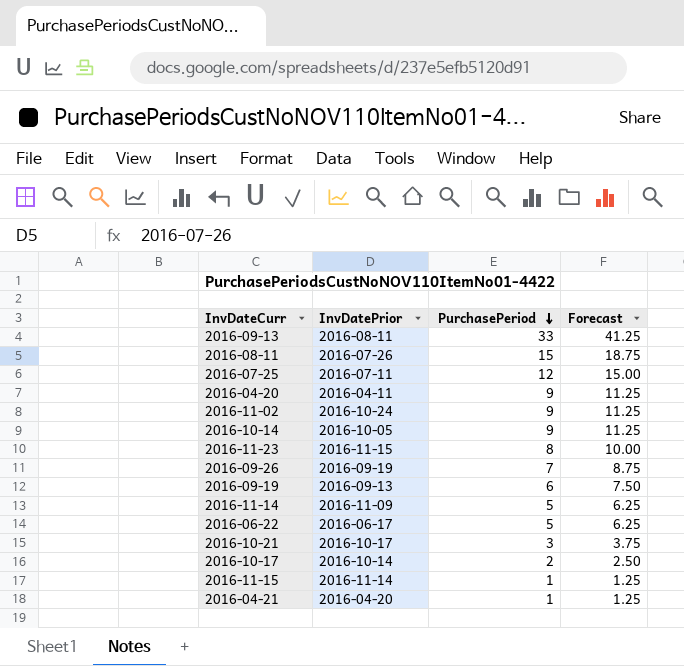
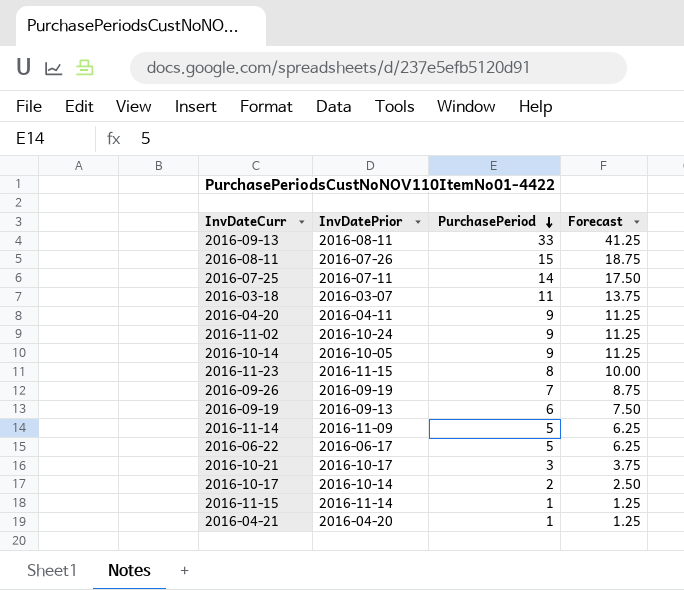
2016-07-25 | PurchasePeriod: 12 -> 14
2016-07-25 | Forecast: 15.00 -> 17.50
row 2016-03-18: none -> 2016-03-07 | 11 | 13.75

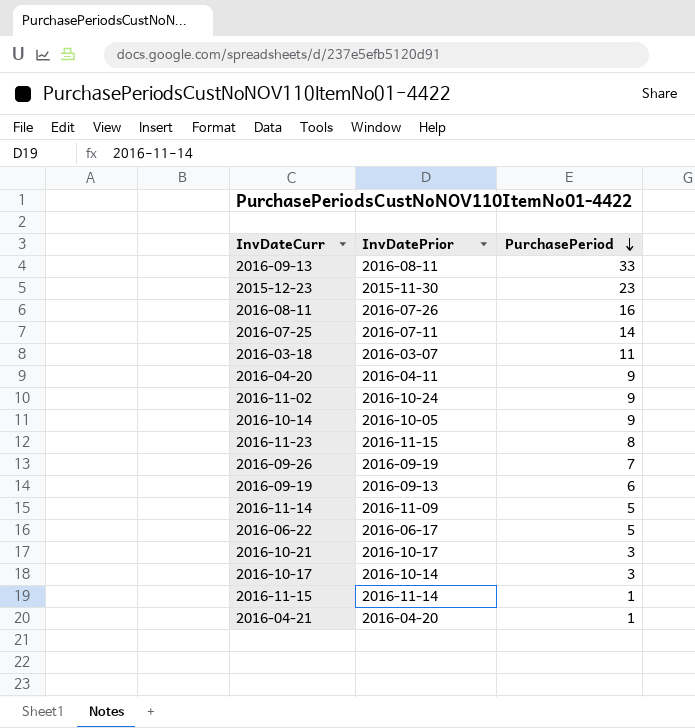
column Forecast | formula: [PurchasePeriod] * 1.25 -> none
row 2015-12-23: none -> 2015-11-30 | 23
2016-08-11 | PurchasePeriod: 15 -> 16
2016-10-17 | PurchasePeriod: 2 -> 3

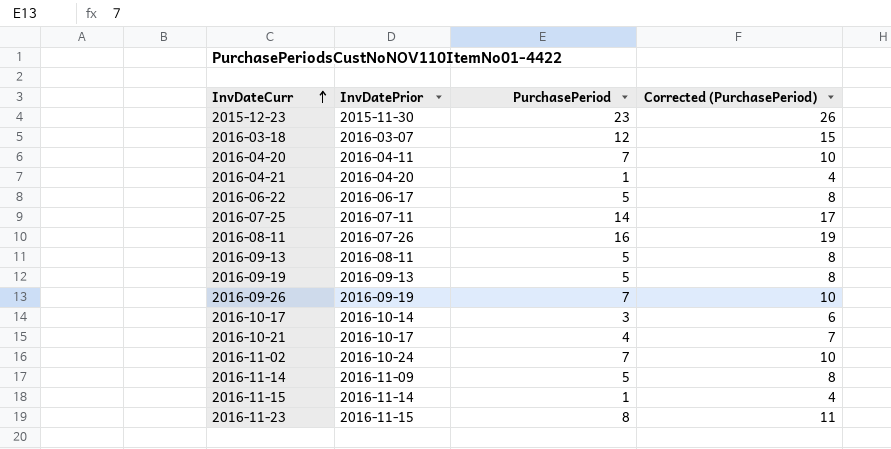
row order: PurchasePeriod descending -> InvDateCurr ascending
column Corrected (PurchasePeriod) | formula: none -> [PurchasePeriod] + 3
row 2016-10-14: 2016-10-05 | 9 -> none
2016-03-18 | PurchasePeriod: 11 -> 12
2016-04-20 | PurchasePeriod: 9 -> 7
2016-09-13 | PurchasePeriod: 33 -> 5
2016-09-19 | PurchasePeriod: 6 -> 5
2016-10-21 | PurchasePeriod: 3 -> 4
2016-11-02 | PurchasePeriod: 9 -> 7

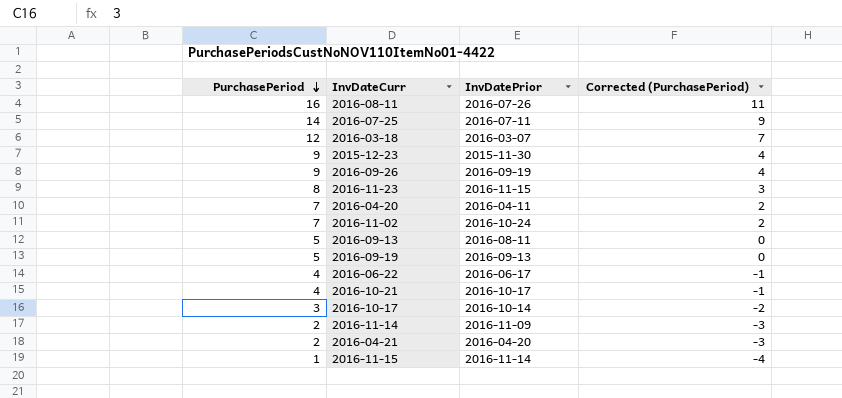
row order: InvDateCurr ascending -> PurchasePeriod descending
column PurchasePeriod | position: 3 -> 1
column Corrected (PurchasePeriod) | formula: [PurchasePeriod] + 3 -> [PurchasePeriod] - 5
2015-12-23 | PurchasePeriod: 23 -> 9
2016-09-26 | PurchasePeriod: 7 -> 9
2016-06-22 | PurchasePeriod: 5 -> 4
2016-11-14 | PurchasePeriod: 5 -> 2
2016-04-21 | PurchasePeriod: 1 -> 2

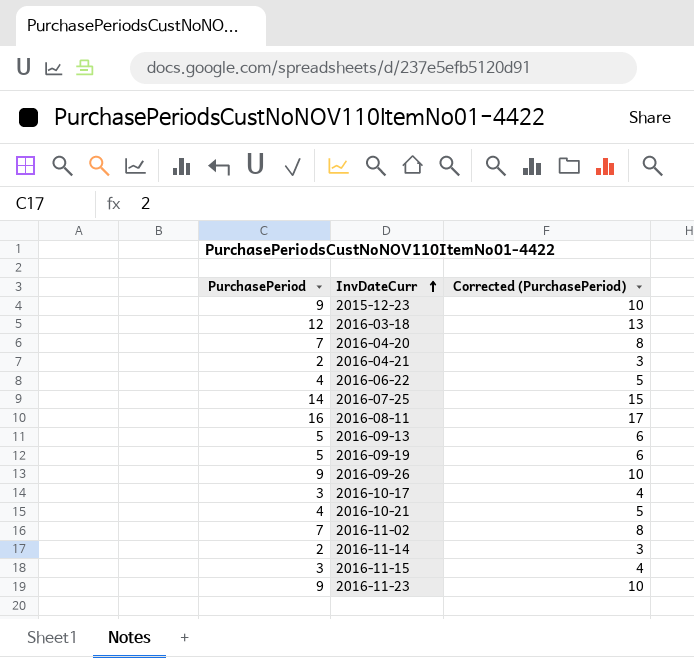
row order: PurchasePeriod descending -> InvDateCurr ascending
column InvDatePrior | position: 3 -> none
column Corrected (PurchasePeriod) | formula: [PurchasePeriod] - 5 -> [PurchasePeriod] + 1
2016-11-15 | PurchasePeriod: 1 -> 3
2016-11-23 | PurchasePeriod: 8 -> 9

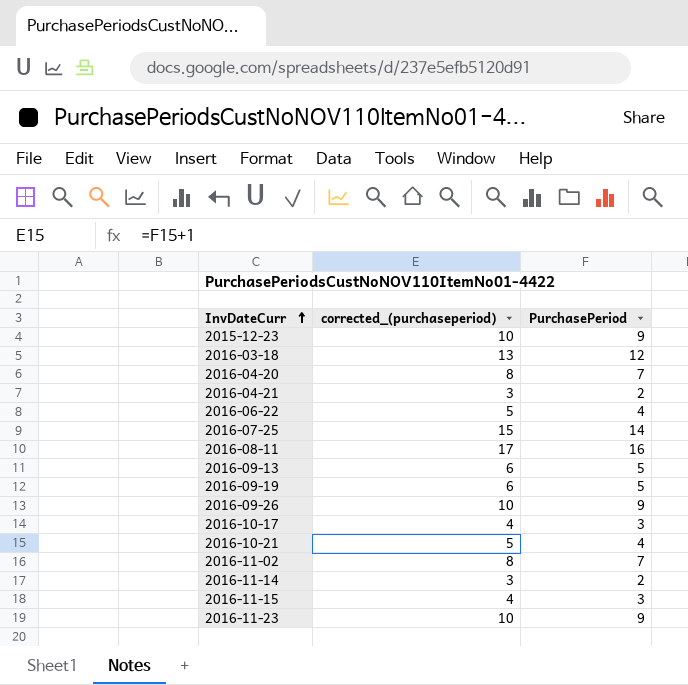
column name: Corrected (PurchasePeriod) -> corrected_(purchaseperiod)
column PurchasePeriod | position: 1 -> 3

